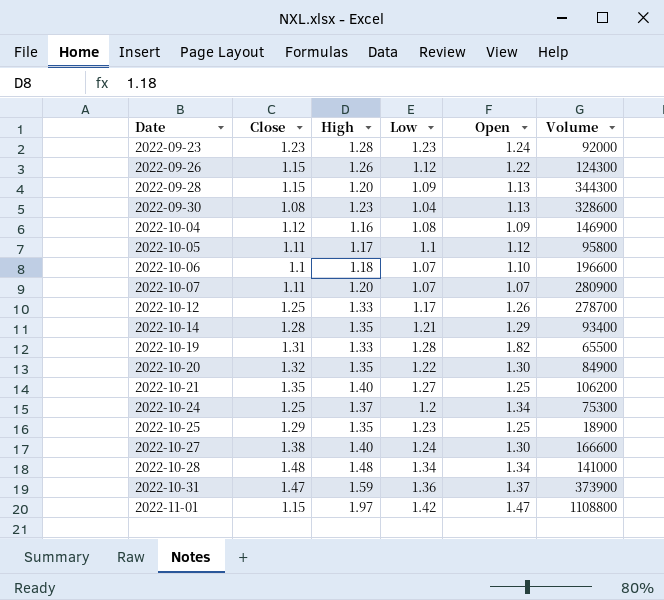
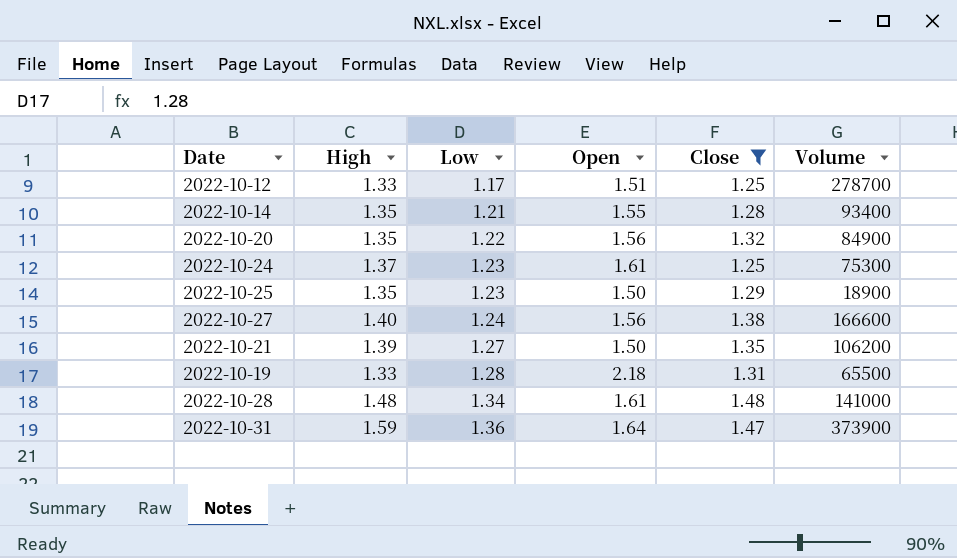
filter: none -> Close >= 1.25
row order: Date ascending -> Low ascending
column Close | position: 2 -> 5
2022-10-12 | Open: 1.26 -> 1.51
2022-10-14 | Open: 1.29 -> 1.55
2022-10-20 | Open: 1.30 -> 1.56
2022-10-24 | Low: 1.2 -> 1.23
2022-10-24 | Open: 1.34 -> 1.61
2022-10-25 | Open: 1.25 -> 1.50
2022-10-27 | Open: 1.30 -> 1.56
2022-10-21 | High: 1.40 -> 1.39
2022-10-21 | Open: 1.25 -> 1.50
2022-10-19 | Open: 1.82 -> 2.18
2022-10-28 | Open: 1.34 -> 1.61
2022-10-31 | Open: 1.37 -> 1.64

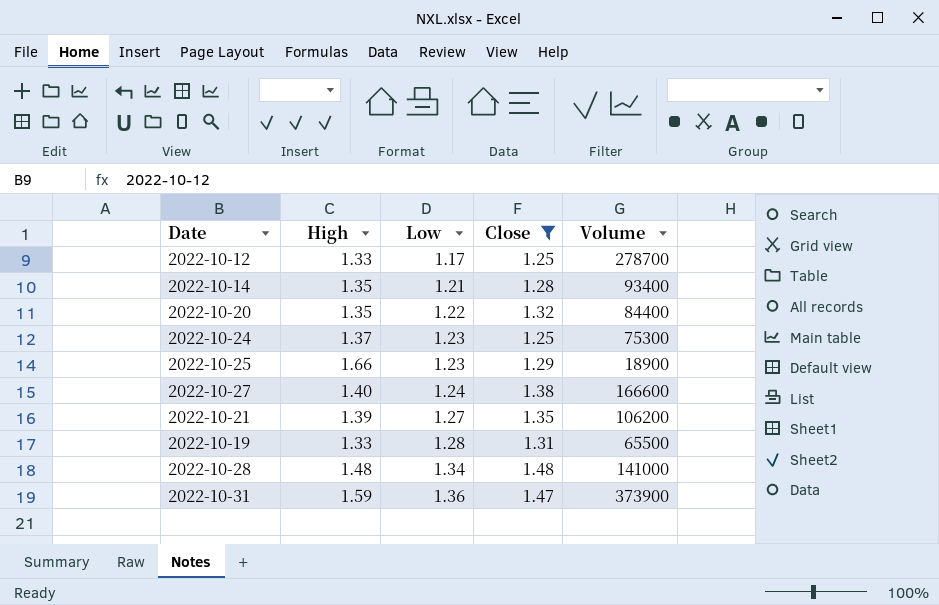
column Open | position: 4 -> none
2022-10-20 | Volume: 84900 -> 84400
2022-10-25 | High: 1.35 -> 1.66

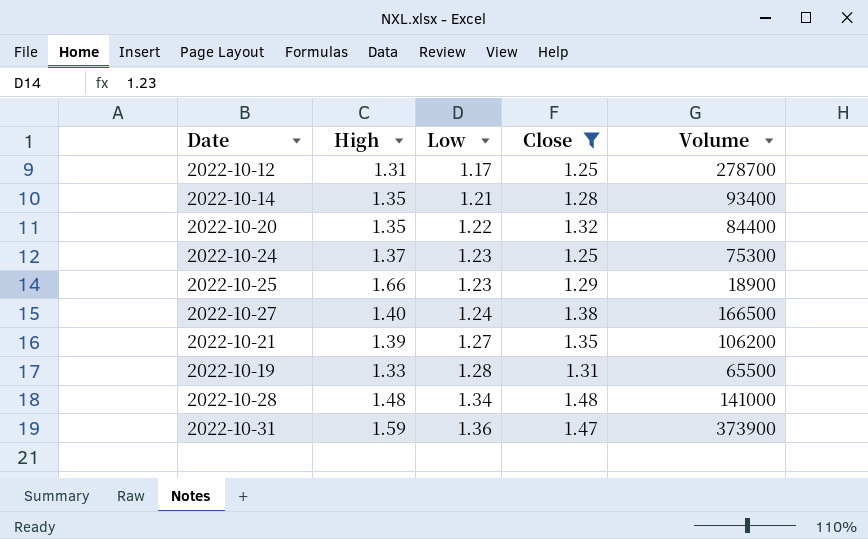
2022-10-12 | High: 1.33 -> 1.31
2022-10-27 | Volume: 166600 -> 166500

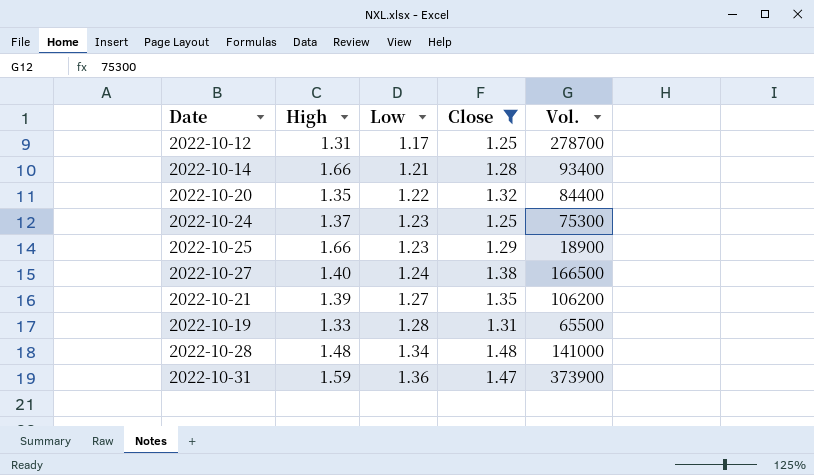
column name: Volume -> Vol.
2022-10-14 | High: 1.35 -> 1.66

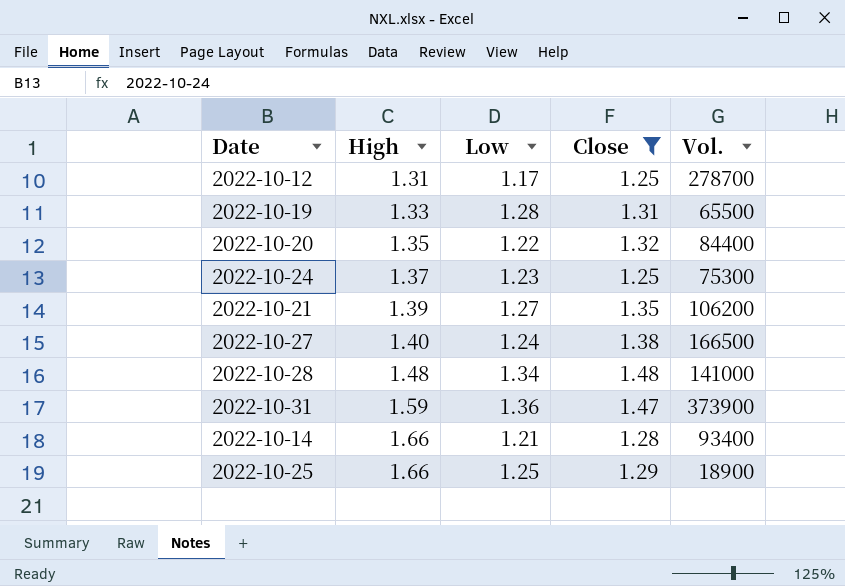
row order: Low ascending -> High ascending
2022-10-25 | Low: 1.23 -> 1.25

